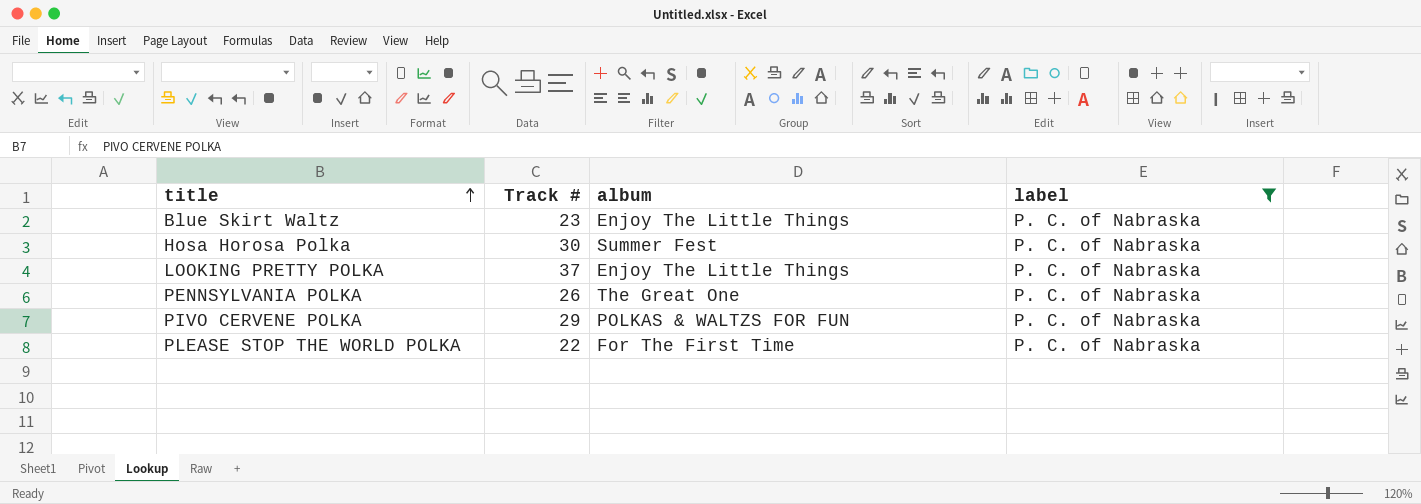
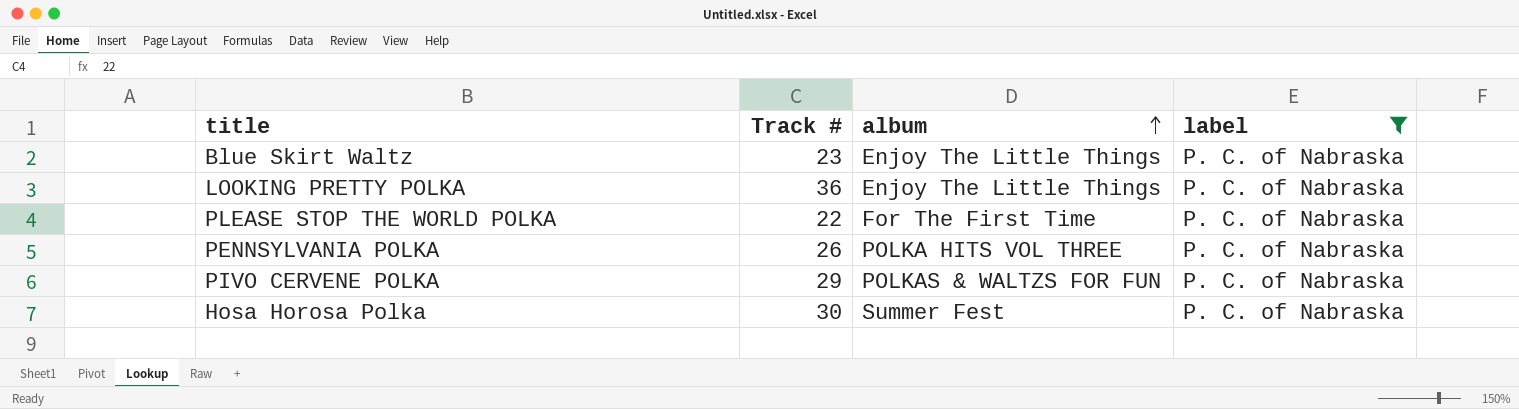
row order: title ascending -> album ascending
LOOKING PRETTY POLKA | Track #: 37 -> 36
PENNSYLVANIA POLKA | album: The Great One -> POLKA HITS VOL THREE

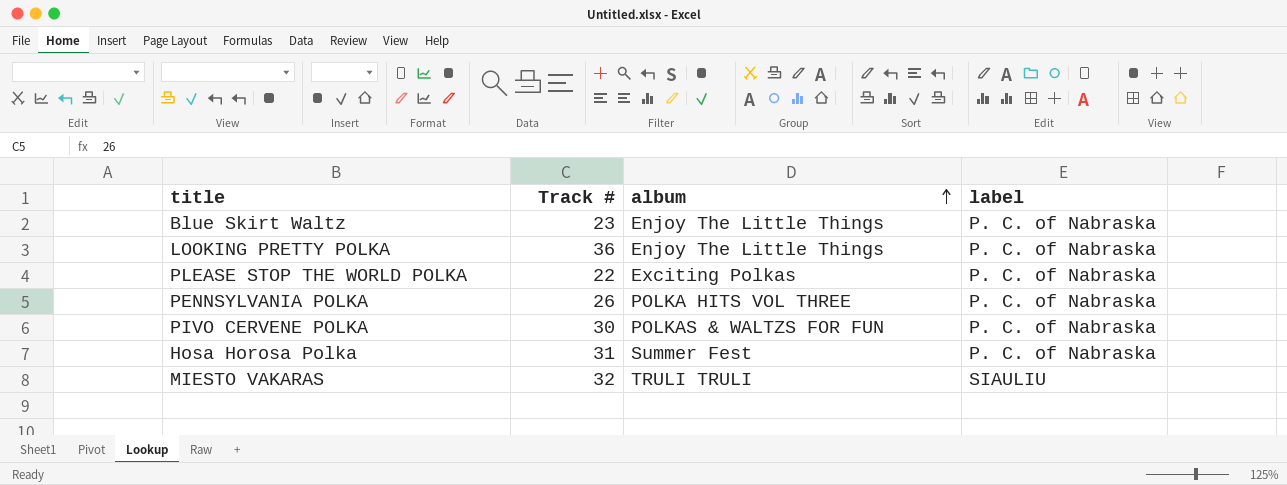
filter: label = P. C. of Nabraska -> none
PLEASE STOP THE WORLD POLKA | album: For The First Time -> Exciting Polkas
PIVO CERVENE POLKA | Track #: 29 -> 30
Hosa Horosa Polka | Track #: 30 -> 31

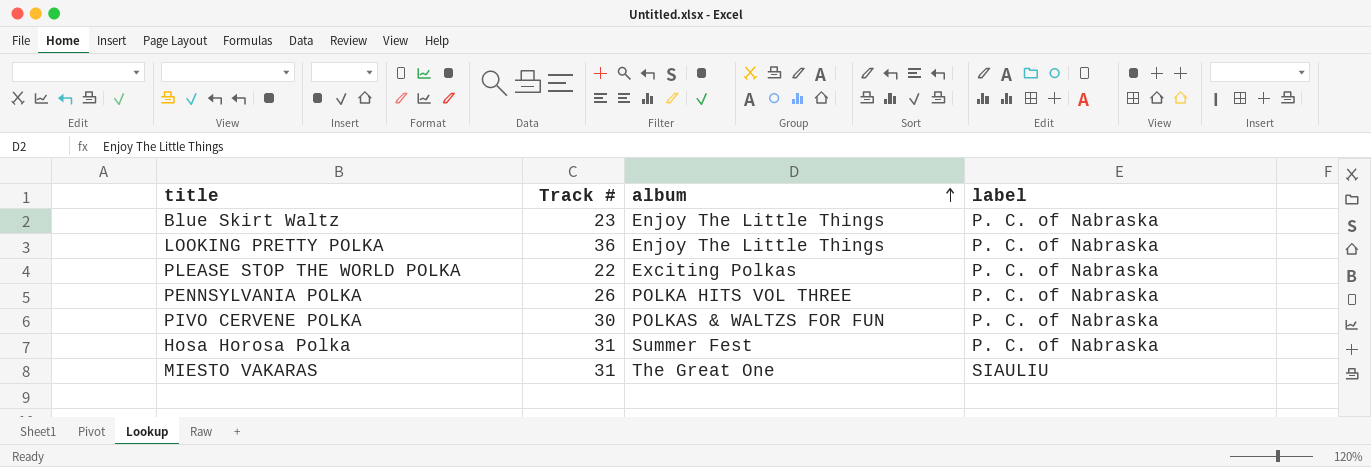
MIESTO VAKARAS | Track #: 32 -> 31
MIESTO VAKARAS | album: TRULI TRULI -> The Great One

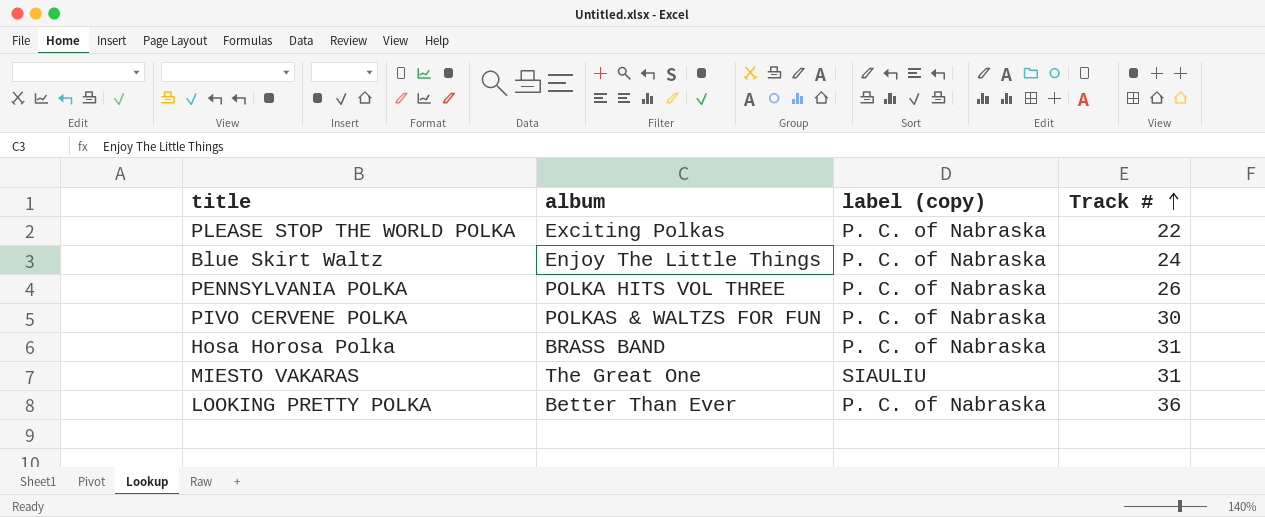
row order: album ascending -> Track # ascending
column name: label -> label (copy)
column Track # | position: 2 -> 4
Blue Skirt Waltz | Track #: 23 -> 24
Hosa Horosa Polka | album: Summer Fest -> BRASS BAND
LOOKING PRETTY POLKA | album: Enjoy The Little Things -> Better Than Ever

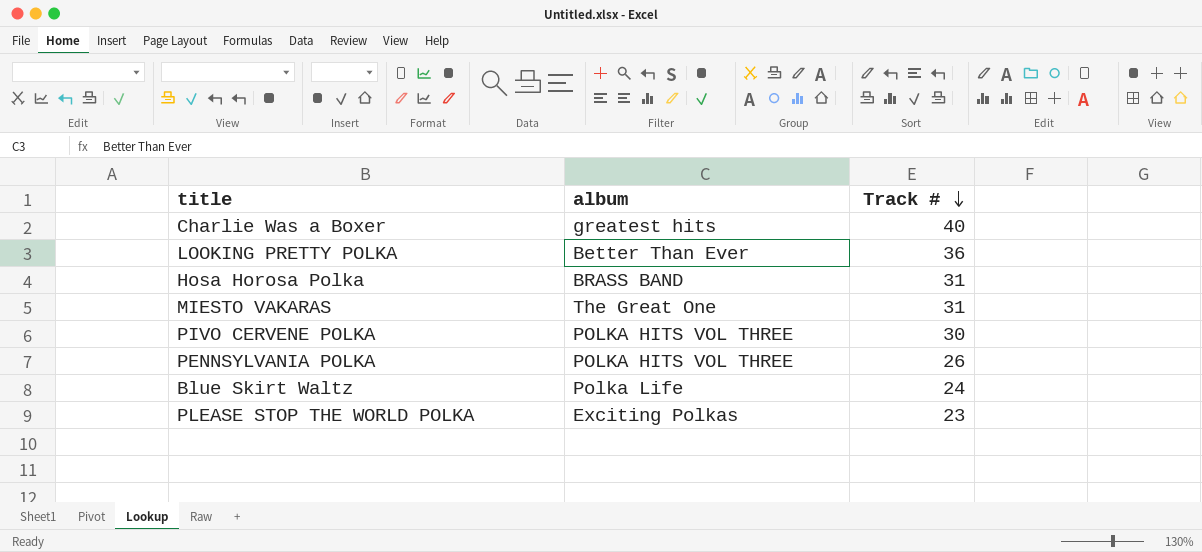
row order: Track # ascending -> Track # descending
column label (copy) | position: 3 -> none
row Charlie Was a Boxer: none -> greatest hits | 40
PIVO CERVENE POLKA | album: POLKAS & WALTZS FOR FUN -> POLKA HITS VOL THREE
Blue Skirt Waltz | album: Enjoy The Little Things -> Polka Life
PLEASE STOP THE WORLD POLKA | Track #: 22 -> 23

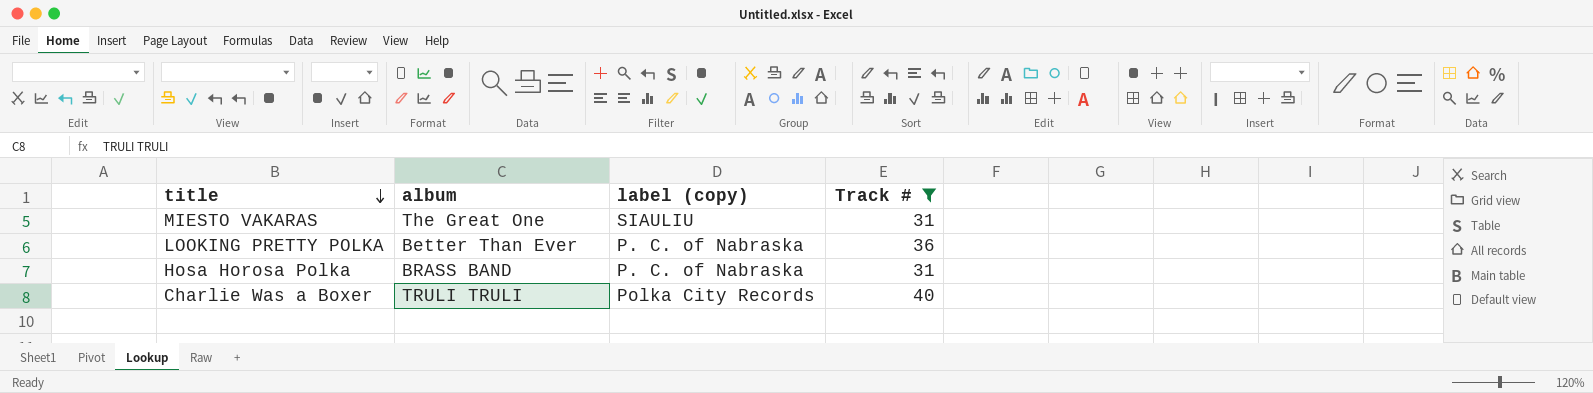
filter: none -> Track # >= 31
row order: Track # descending -> title descending
column label (copy) | position: none -> 3
Charlie Was a Boxer | album: greatest hits -> TRULI TRULI

